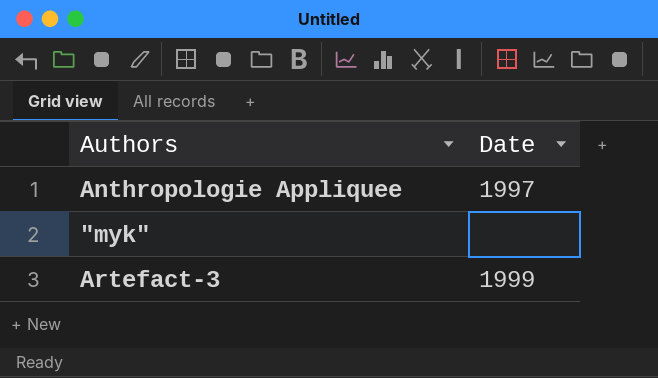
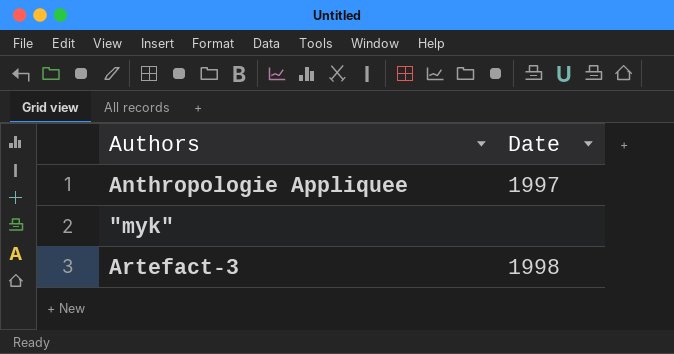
Artefact-3 | Date: 1999 -> 1998

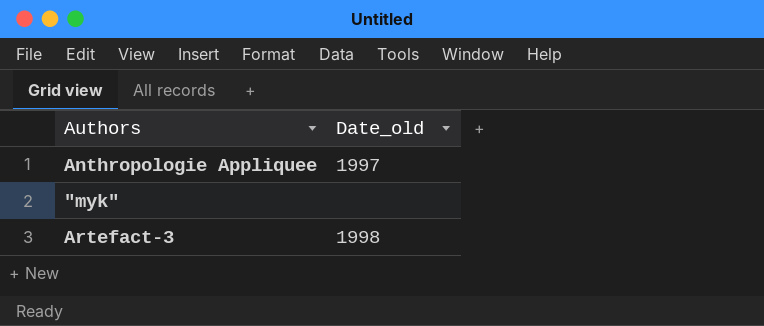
column name: Date -> Date_old

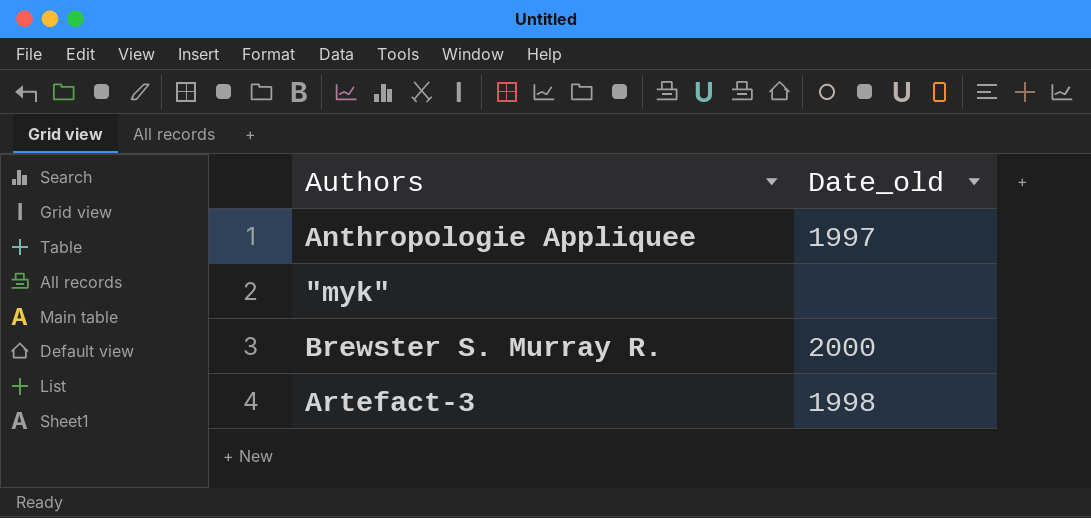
row Brewster S. Murray R.: none -> 2000

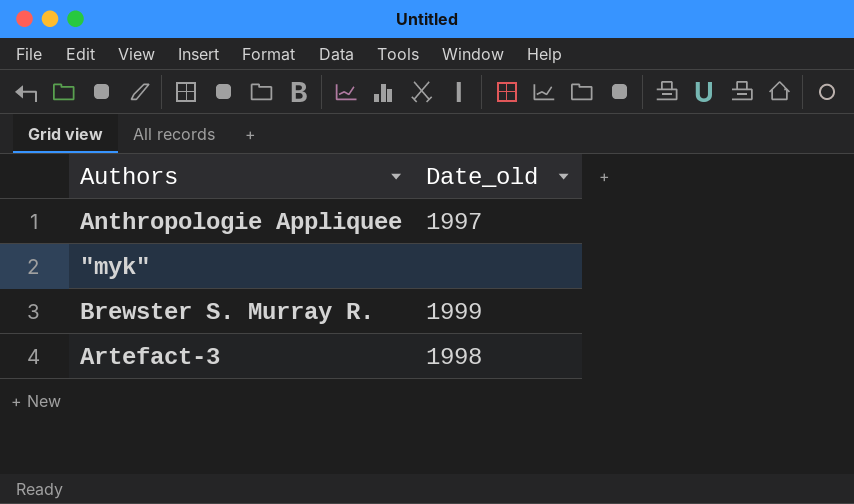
Brewster S. Murray R. | Date_old: 2000 -> 1999

